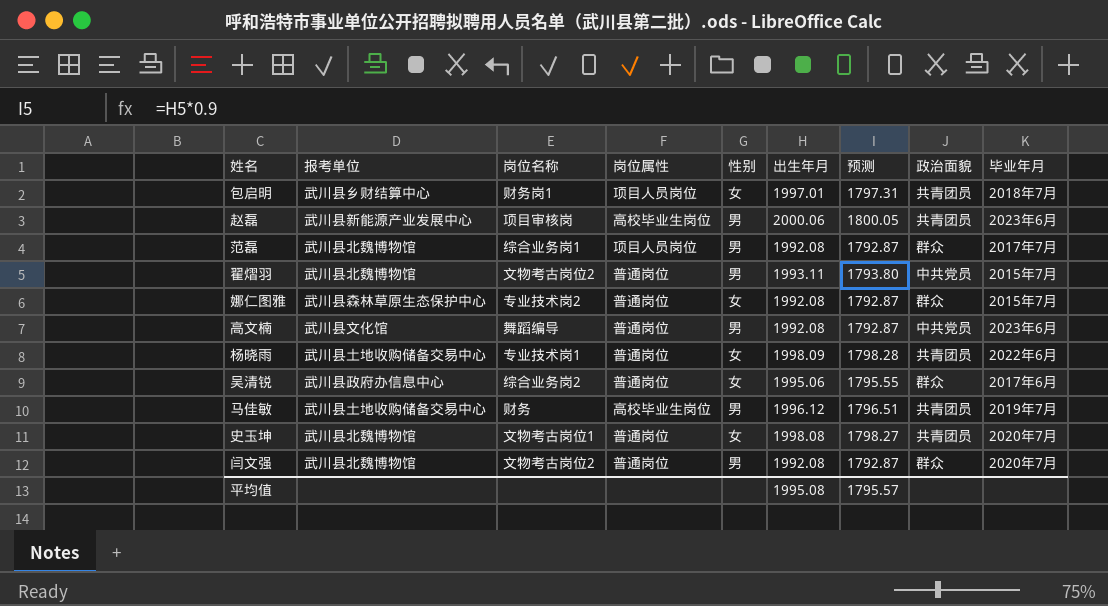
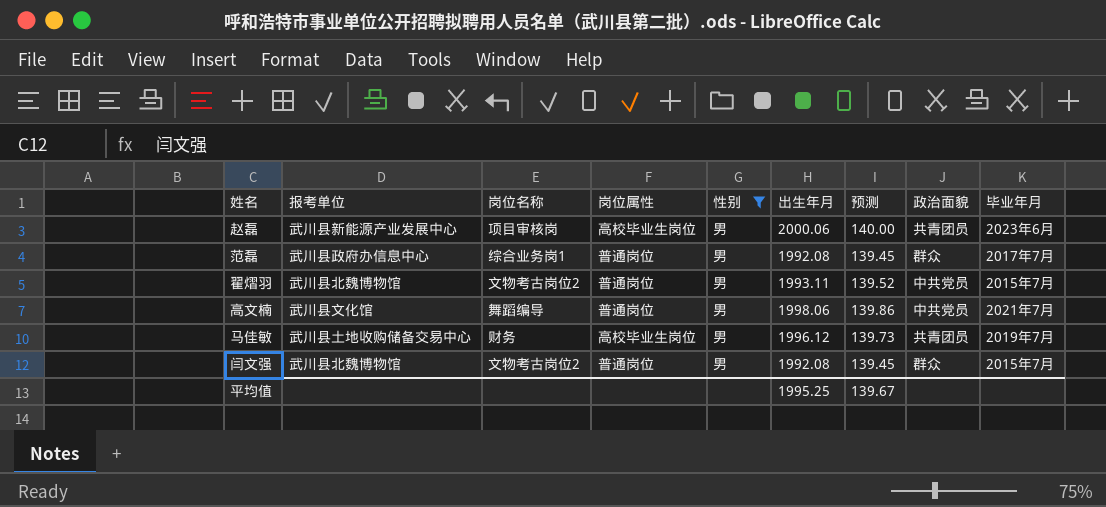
filter: none -> 性别 = 男
column 预测 | formula: [出生年月] * 0.9 -> [出生年月] * 0.07
范磊 | 报考单位: 武川县北魏博物馆 -> 武川县政府办信息中心
范磊 | 岗位属性: 项目人员岗位 -> 普通岗位
高文楠 | 出生年月: 1992.08 -> 1998.06
高文楠 | 毕业年月: 2023年6月 -> 2021年7月
闫文强 | 毕业年月: 2020年7月 -> 2015年7月
平均值 | 出生年月: 1995.08 -> 1995.25
平均值 | 预测: 1795.57 -> 139.67

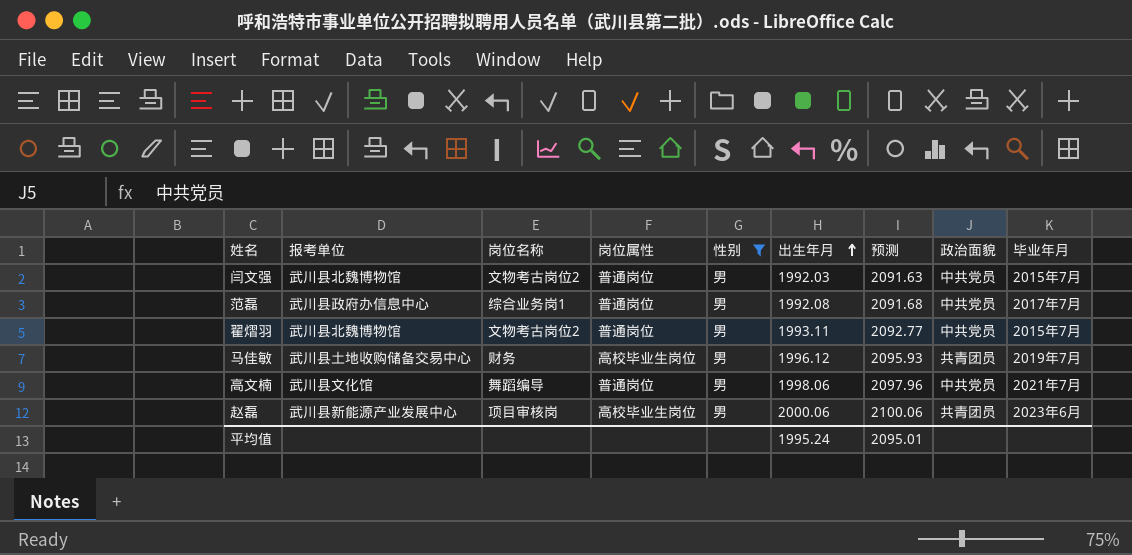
row order: none -> 出生年月 ascending
column 预测 | formula: [出生年月] * 0.07 -> [出生年月] * 1.05
闫文强 | 出生年月: 1992.08 -> 1992.03
闫文强 | 政治面貌: 群众 -> 中共党员
范磊 | 政治面貌: 群众 -> 中共党员
平均值 | 出生年月: 1995.25 -> 1995.24
平均值 | 预测: 139.67 -> 2095.01

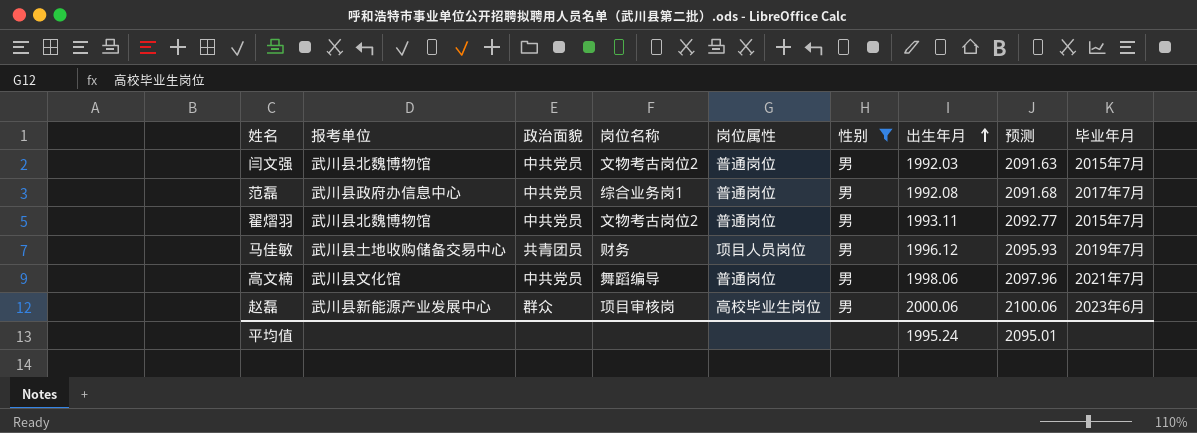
column 政治面貌 | position: 8 -> 3
马佳敏 | 岗位属性: 高校毕业生岗位 -> 项目人员岗位
赵磊 | 政治面貌: 共青团员 -> 群众

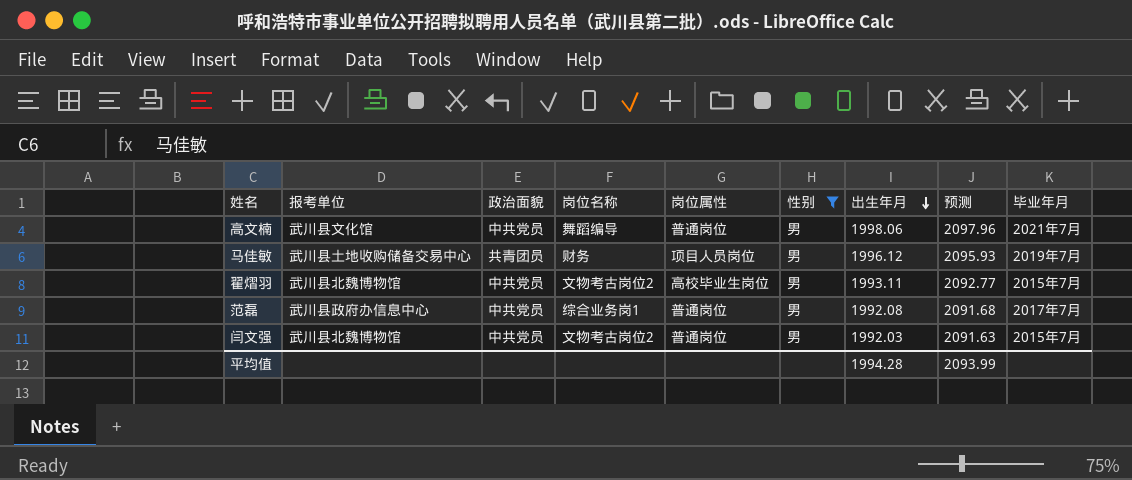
row order: 出生年月 ascending -> 出生年月 descending
row 赵磊: 武川县新能源产业发展中心 | 群众 | 项目审核岗 | 高校毕业生岗位 | 男 | 2000.06 | 2100.06 | 2023年6月 -> none
翟熠羽 | 岗位属性: 普通岗位 -> 高校毕业生岗位
平均值 | 出生年月: 1995.24 -> 1994.28
平均值 | 预测: 2095.01 -> 2093.99

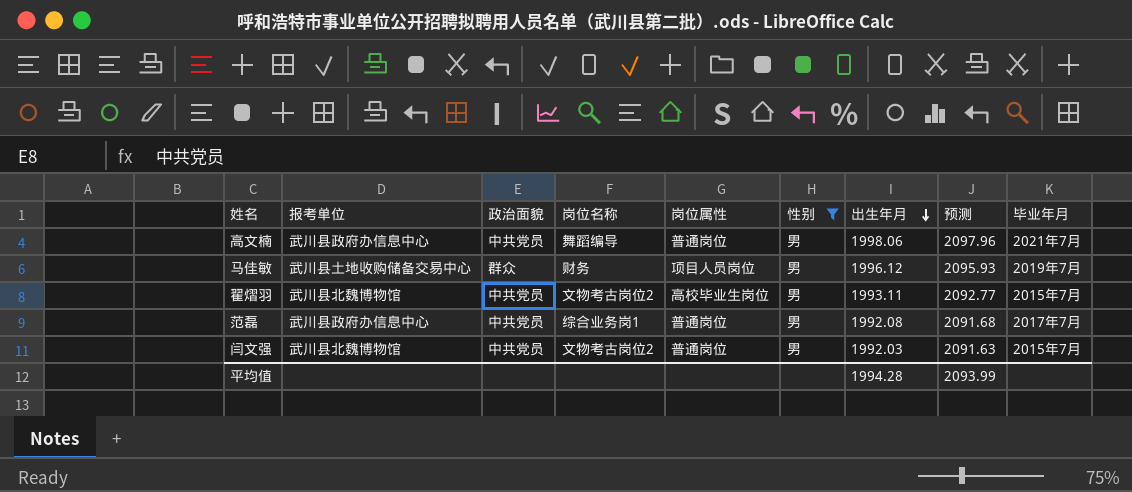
高文楠 | 报考单位: 武川县文化馆 -> 武川县政府办信息中心
马佳敏 | 政治面貌: 共青团员 -> 群众

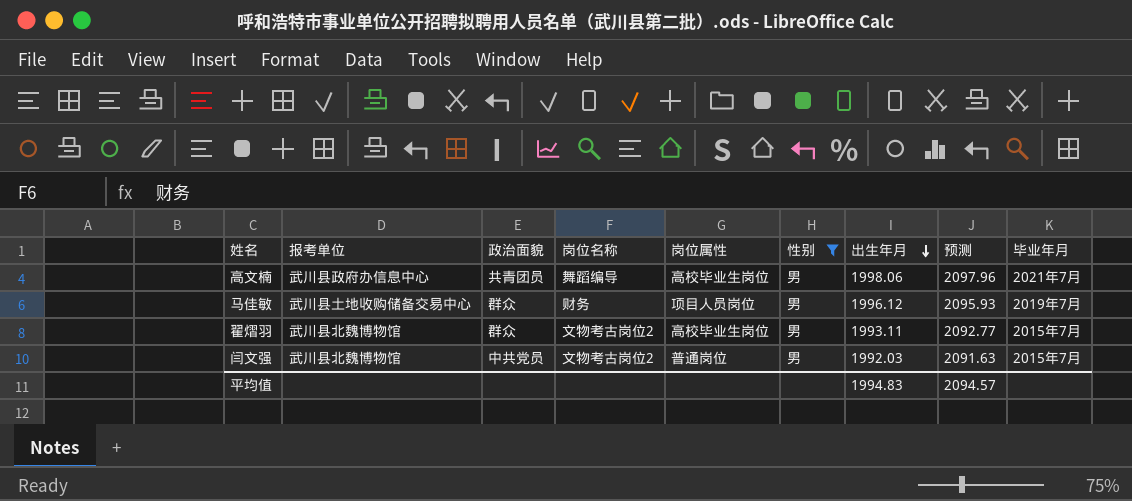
row 范磊: 武川县政府办信息中心 | 中共党员 | 综合业务岗1 | 普通岗位 | 男 | 1992.08 | 2091.68 | 2017年7月 -> none
高文楠 | 政治面貌: 中共党员 -> 共青团员
高文楠 | 岗位属性: 普通岗位 -> 高校毕业生岗位
翟熠羽 | 政治面貌: 中共党员 -> 群众
平均值 | 出生年月: 1994.28 -> 1994.83
平均值 | 预测: 2093.99 -> 2094.57

